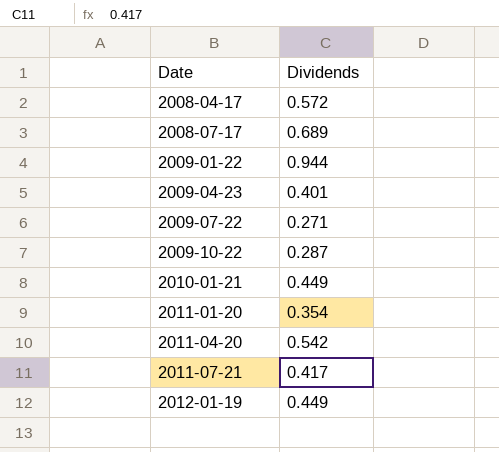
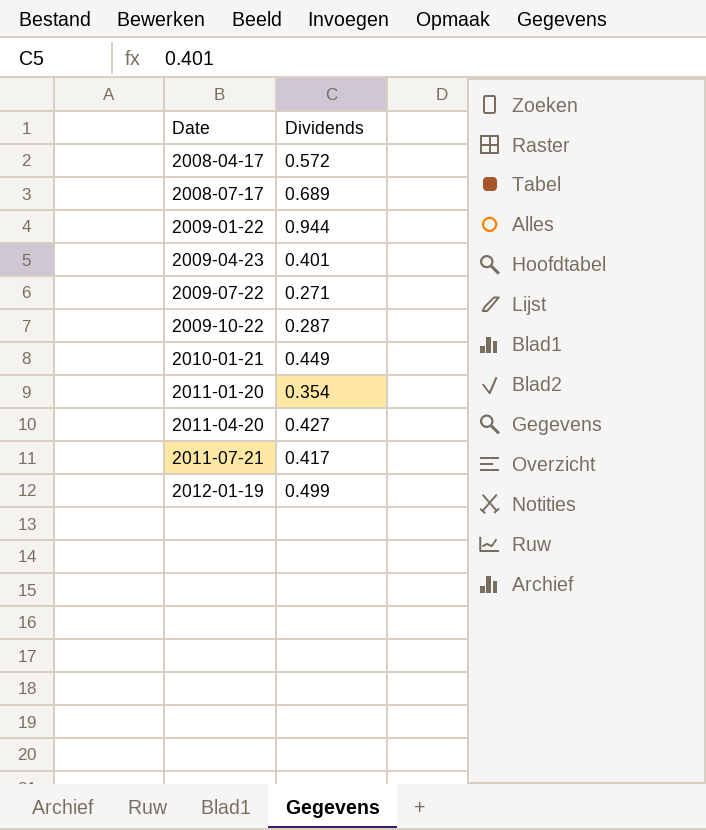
2011-04-20 | Dividends: 0.542 -> 0.427
2012-01-19 | Dividends: 0.449 -> 0.499

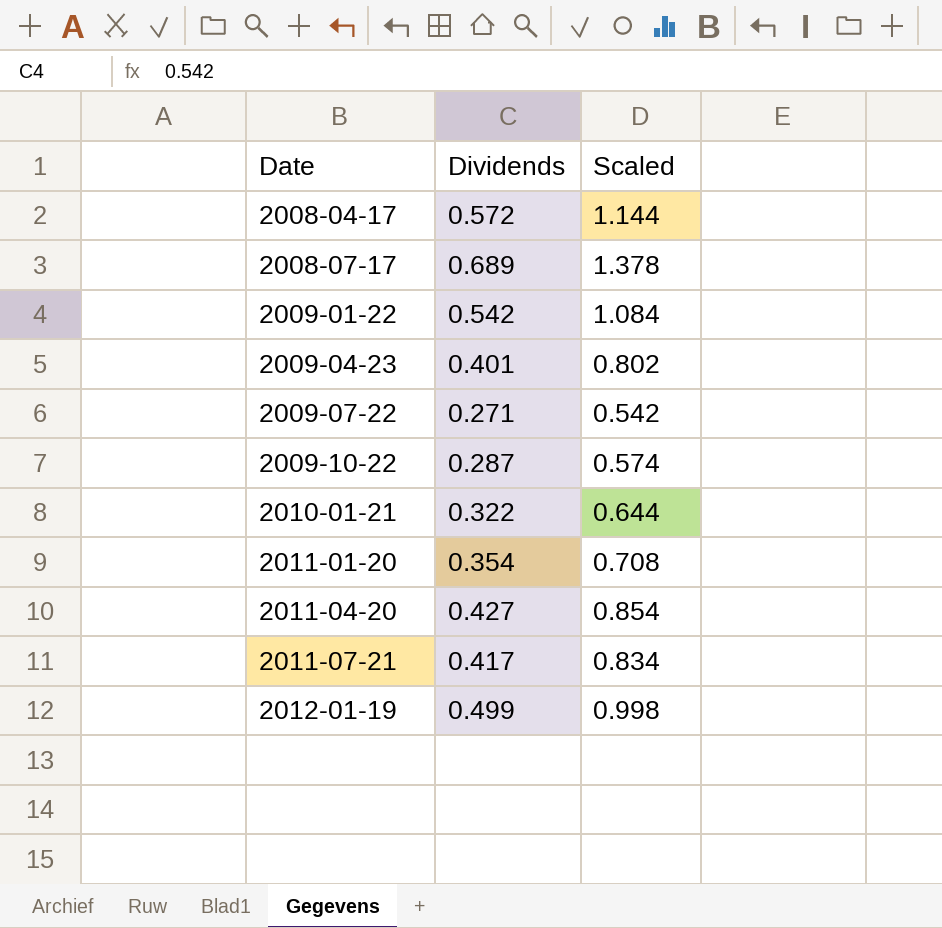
column Scaled | formula: none -> [Dividends] * 2
2009-01-22 | Dividends: 0.944 -> 0.542
2010-01-21 | Dividends: 0.449 -> 0.322

